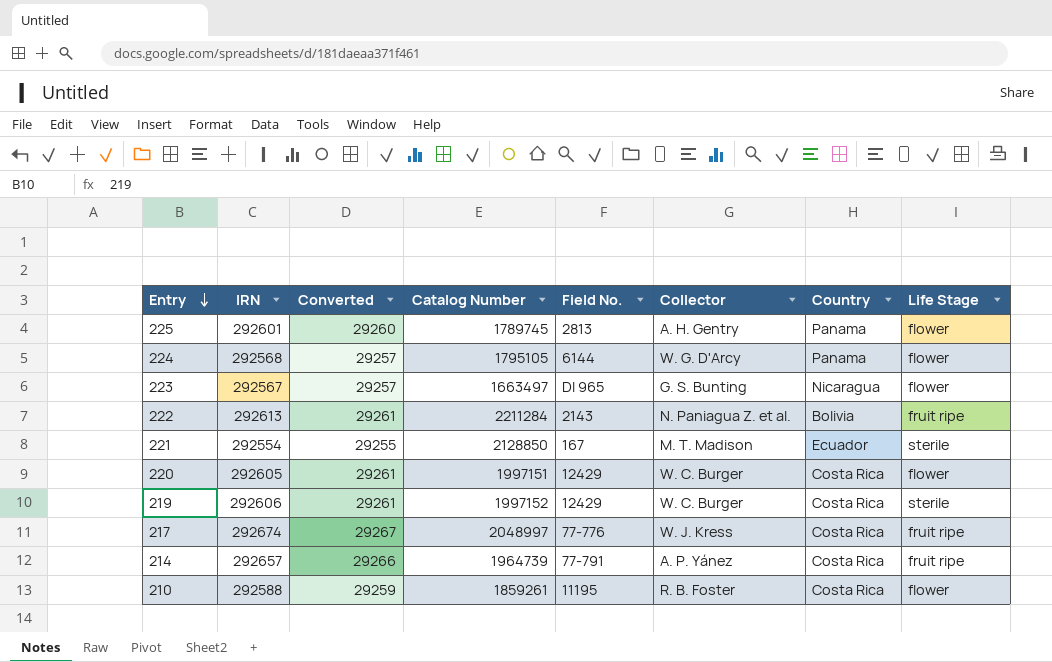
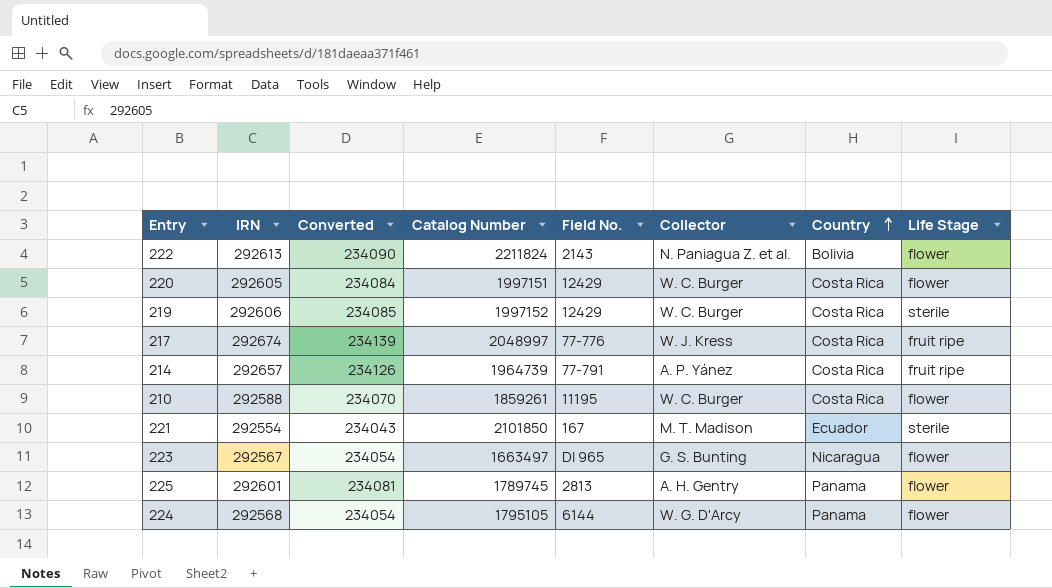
row order: Entry descending -> Country ascending
column Converted | formula: [IRN] * 0.1 -> [IRN] * 0.8
222 | Catalog Number: 2211284 -> 2211824
222 | Life Stage: fruit ripe -> flower
210 | Collector: R. B. Foster -> W. C. Burger
221 | Catalog Number: 2128850 -> 2101850

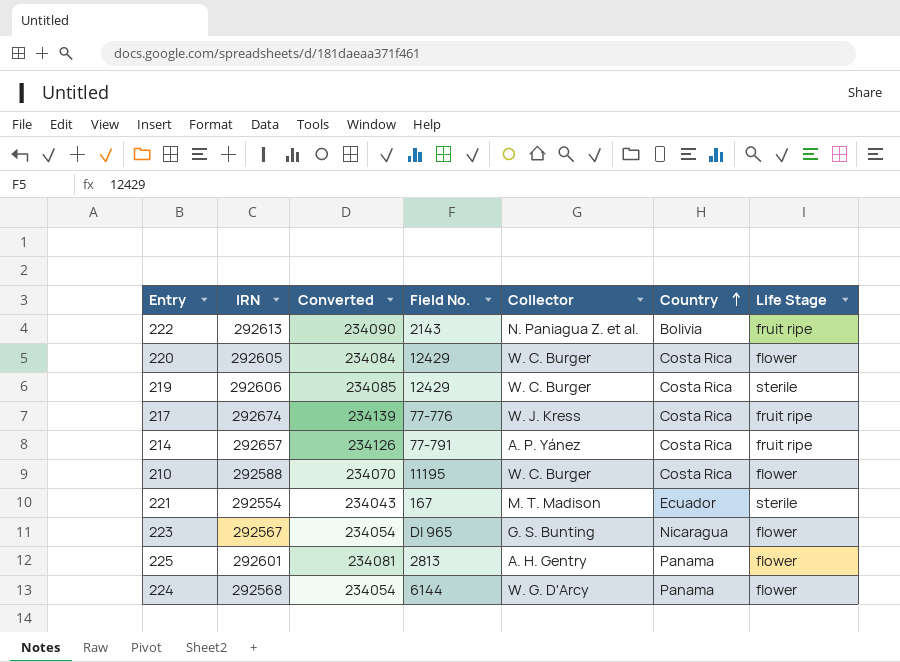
column Catalog Number | position: 4 -> none
222 | Life Stage: flower -> fruit ripe

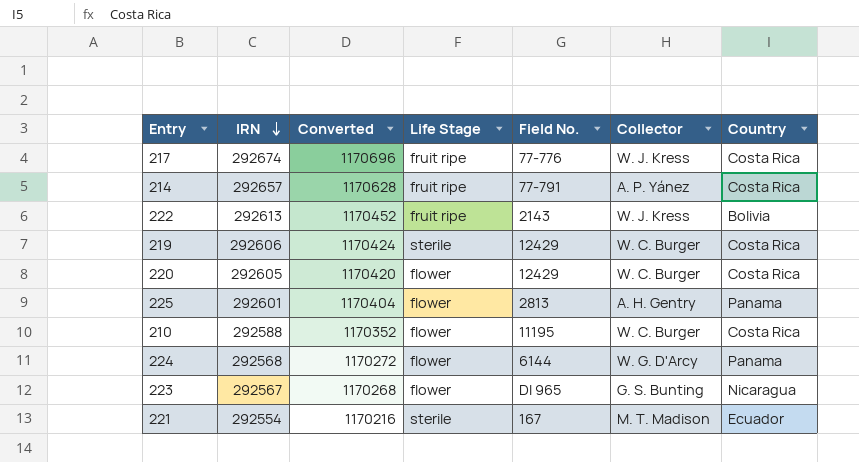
row order: Country ascending -> IRN descending
column Converted | formula: [IRN] * 0.8 -> [IRN] * 4
column Life Stage | position: 7 -> 4
222 | Collector: N. Paniagua Z. et al. -> W. J. Kress

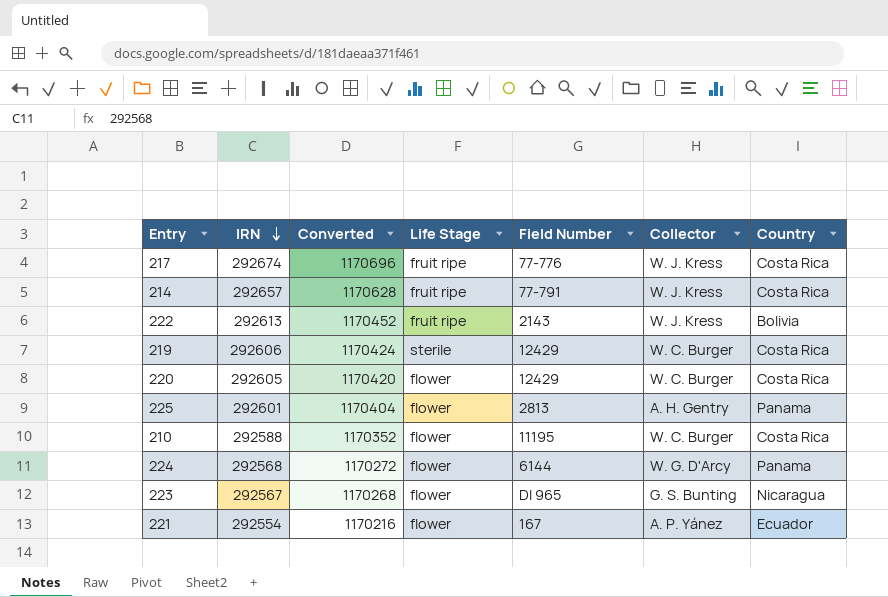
column name: Field No. -> Field Number
214 | Collector: A. P. Yánez -> W. J. Kress
221 | Life Stage: sterile -> flower
221 | Collector: M. T. Madison -> A. P. Yánez

